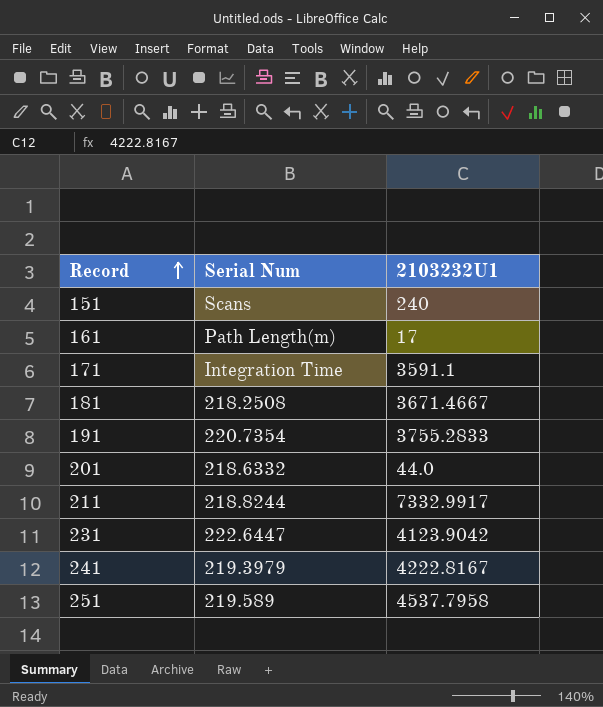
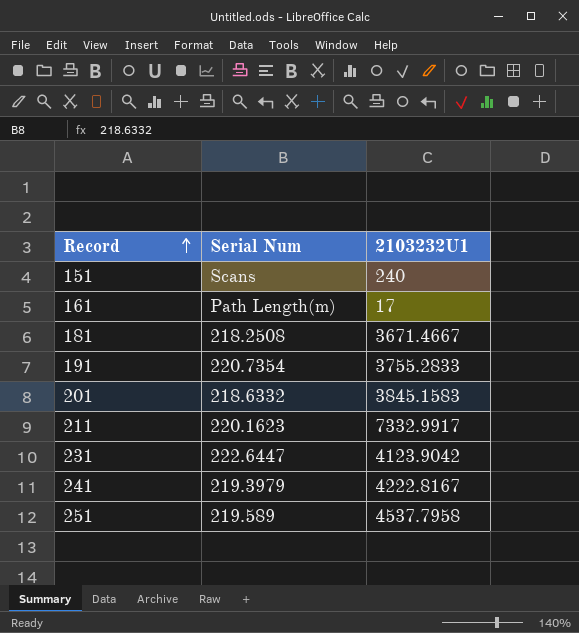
row 171: Integration Time | 3591.1 -> none
201 | 2103232U1: 44.0 -> 3845.1583
211 | Serial Num: 218.8244 -> 220.1623

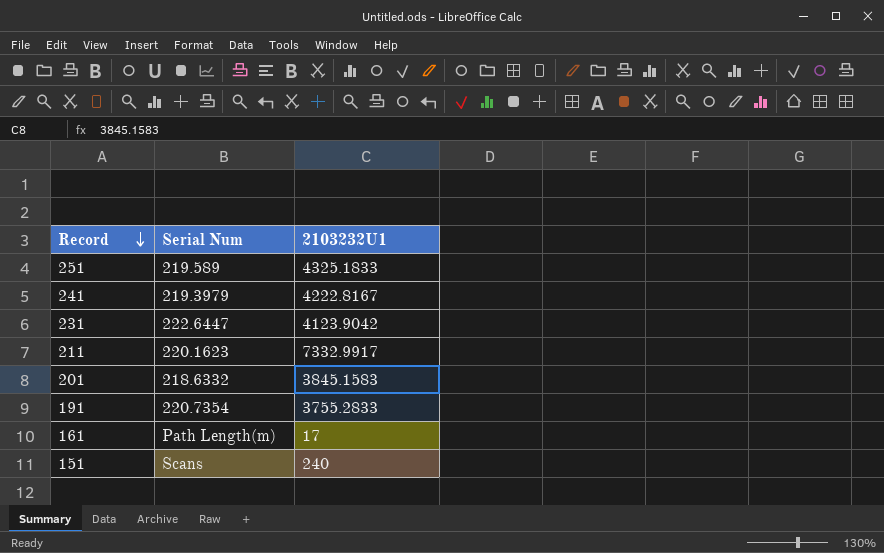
row order: Record ascending -> Record descending
row 181: 218.2508 | 3671.4667 -> none
251 | 2103232U1: 4537.7958 -> 4325.1833

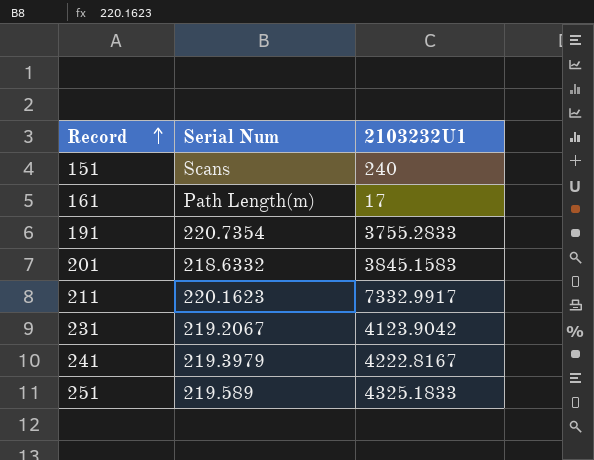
row order: Record descending -> Record ascending
231 | Serial Num: 222.6447 -> 219.2067

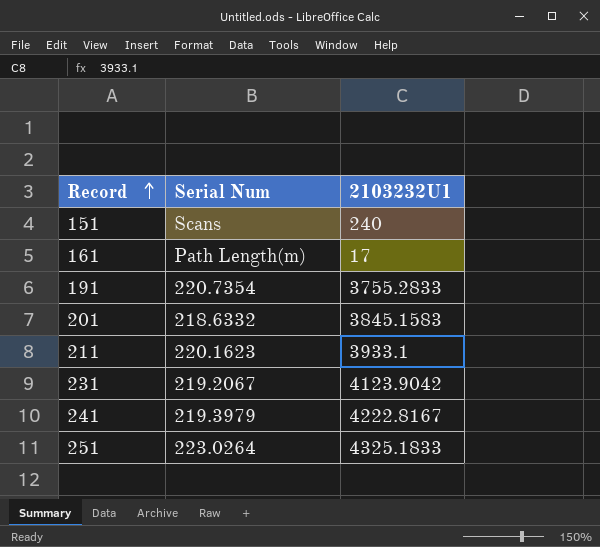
211 | 2103232U1: 7332.9917 -> 3933.1
251 | Serial Num: 219.589 -> 223.0264

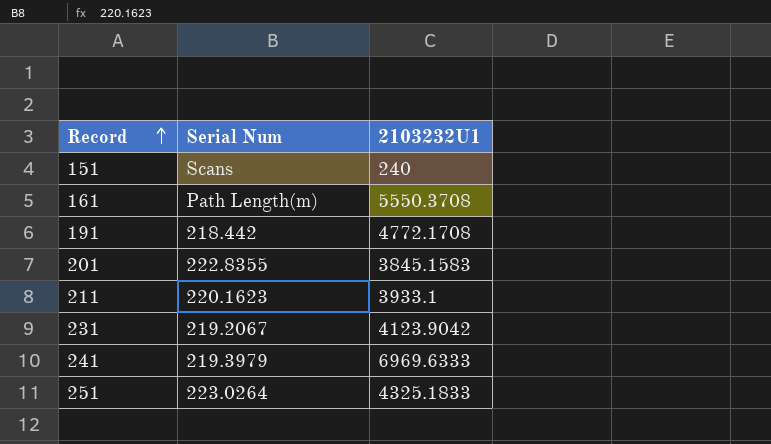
161 | 2103232U1: 17 -> 5550.3708
191 | Serial Num: 220.7354 -> 218.442
191 | 2103232U1: 3755.2833 -> 4772.1708
201 | Serial Num: 218.6332 -> 222.8355
241 | 2103232U1: 4222.8167 -> 6969.6333

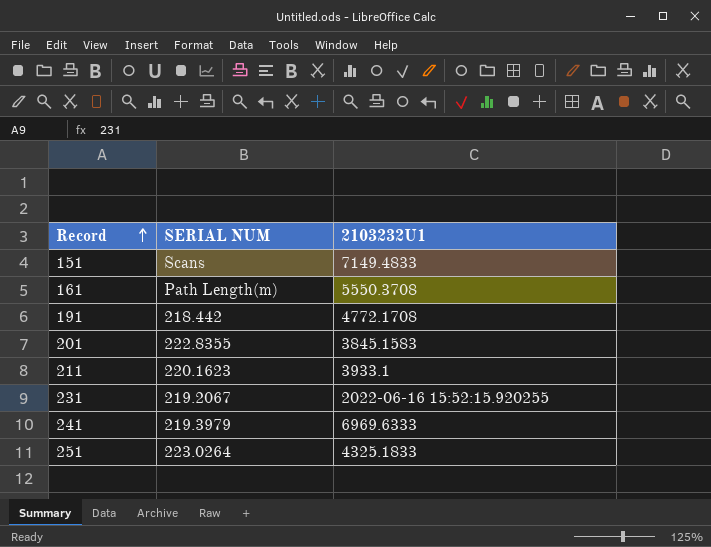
column name: Serial Num -> SERIAL NUM
151 | 2103232U1: 240 -> 7149.4833
231 | 2103232U1: 4123.9042 -> 2022-06-16 15:52:15.920255

